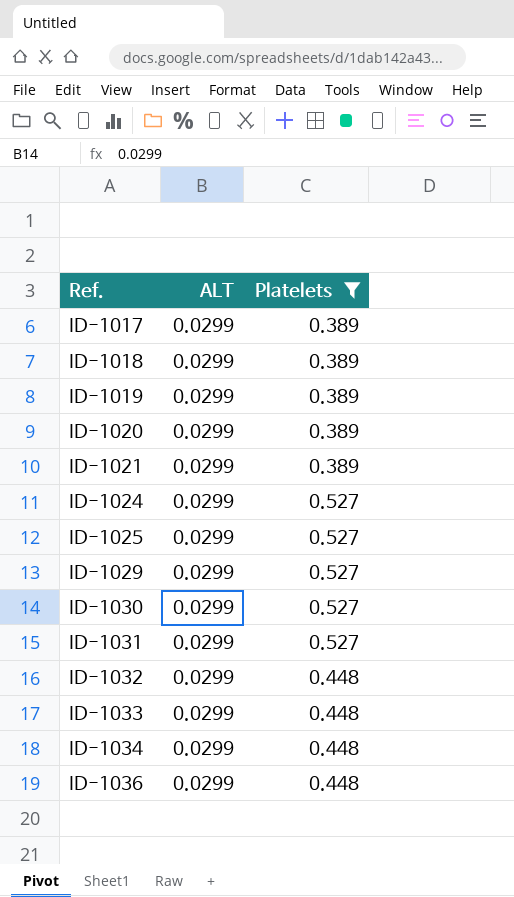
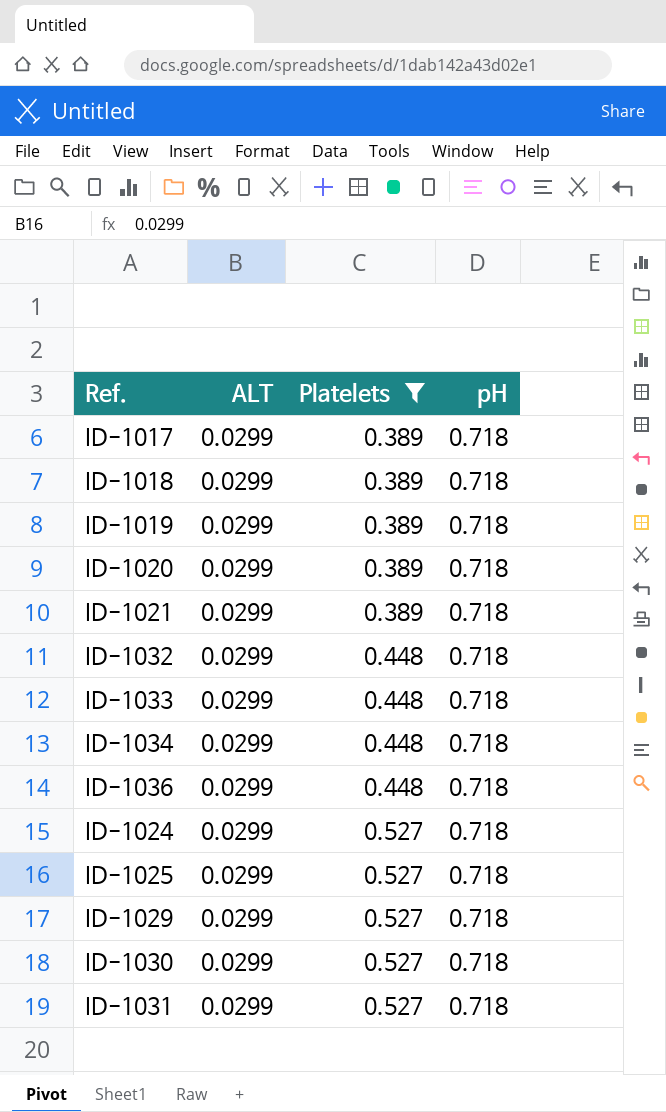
row order: Ref. ascending -> Platelets ascending
column pH | position: none -> 4

